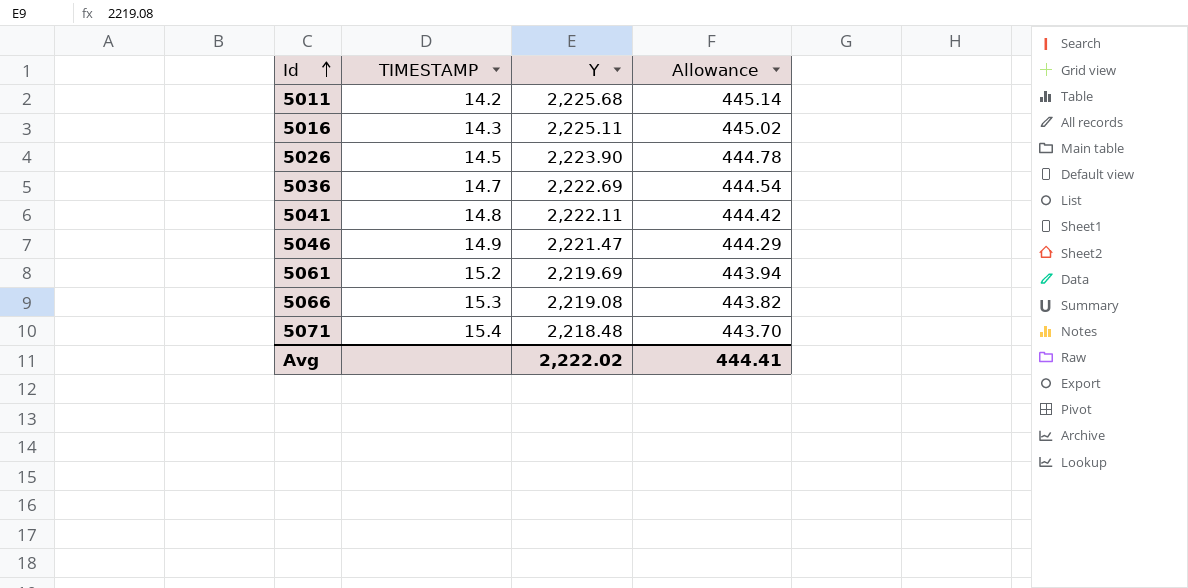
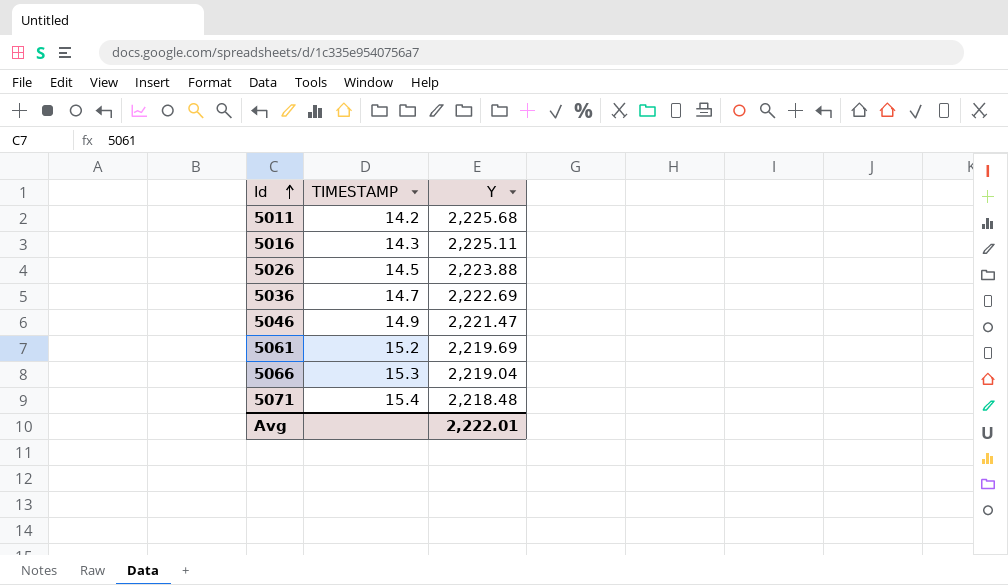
column Allowance | formula: [Y] * 0.2 -> none
row 5041: 14.8 | 2,222.11 | 444.42 -> none
5026 | Y: 2,223.90 -> 2,223.88
5066 | Y: 2,219.08 -> 2,219.04
Avg | Y: 2,222.02 -> 2,222.01

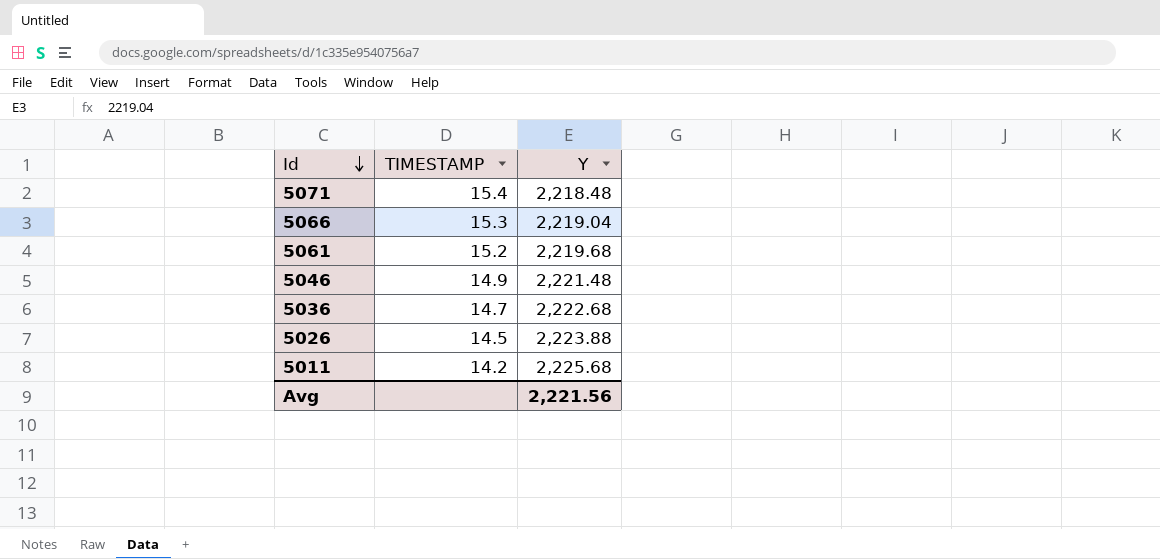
row order: Id ascending -> Id descending
row 5016: 14.3 | 2,225.11 -> none
5061 | Y: 2,219.69 -> 2,219.68
5046 | Y: 2,221.47 -> 2,221.48
5036 | Y: 2,222.69 -> 2,222.68
Avg | Y: 2,222.01 -> 2,221.56

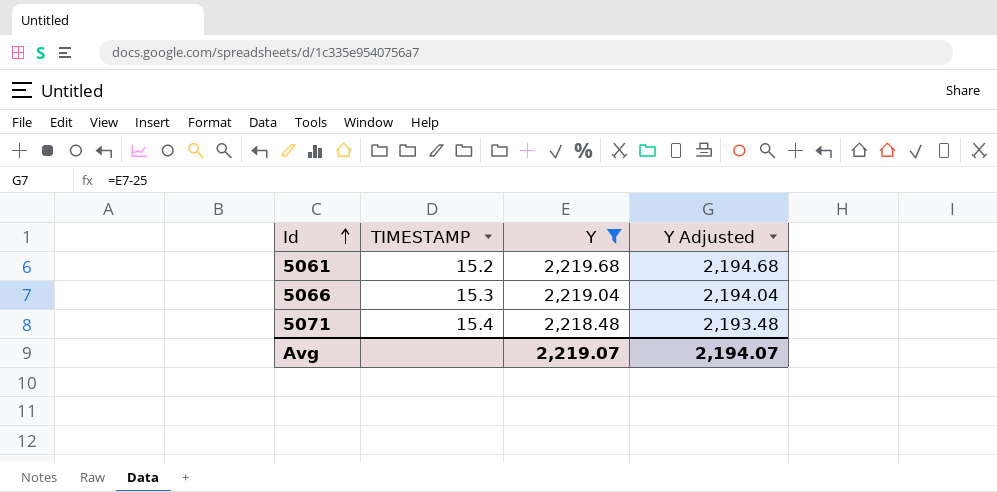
filter: none -> Y <= 2,219.68
row order: Id descending -> Id ascending
column Y Adjusted | formula: none -> [Y] - 25
Avg | Y: 2,221.56 -> 2,219.07

